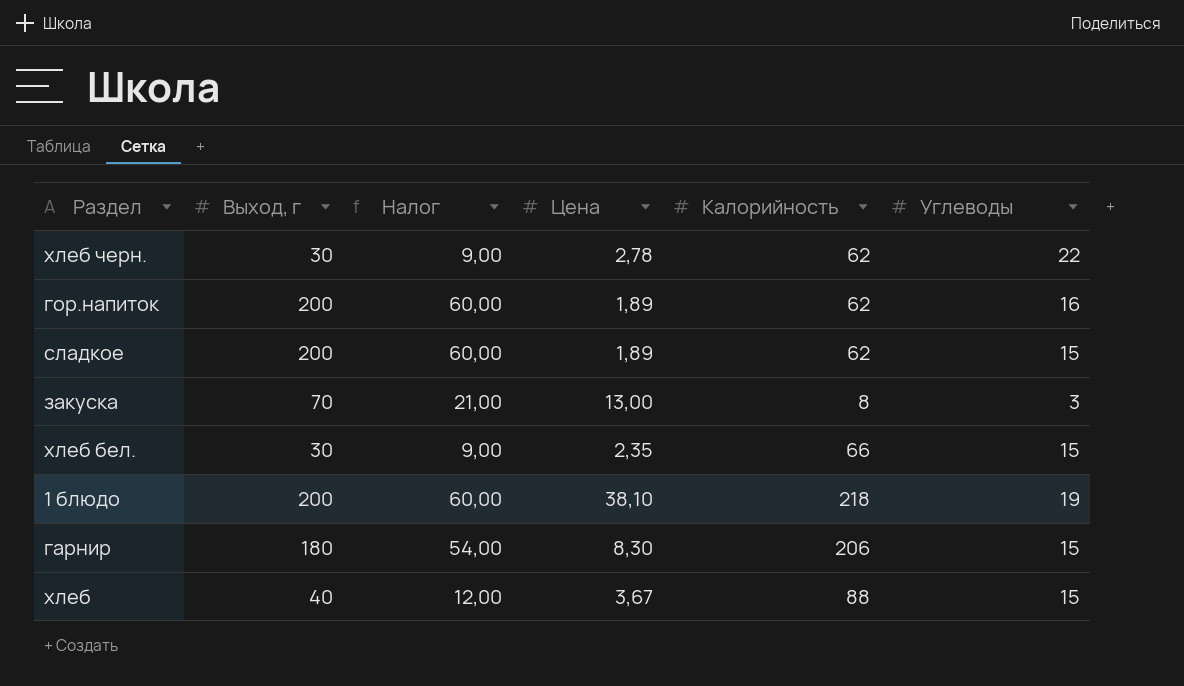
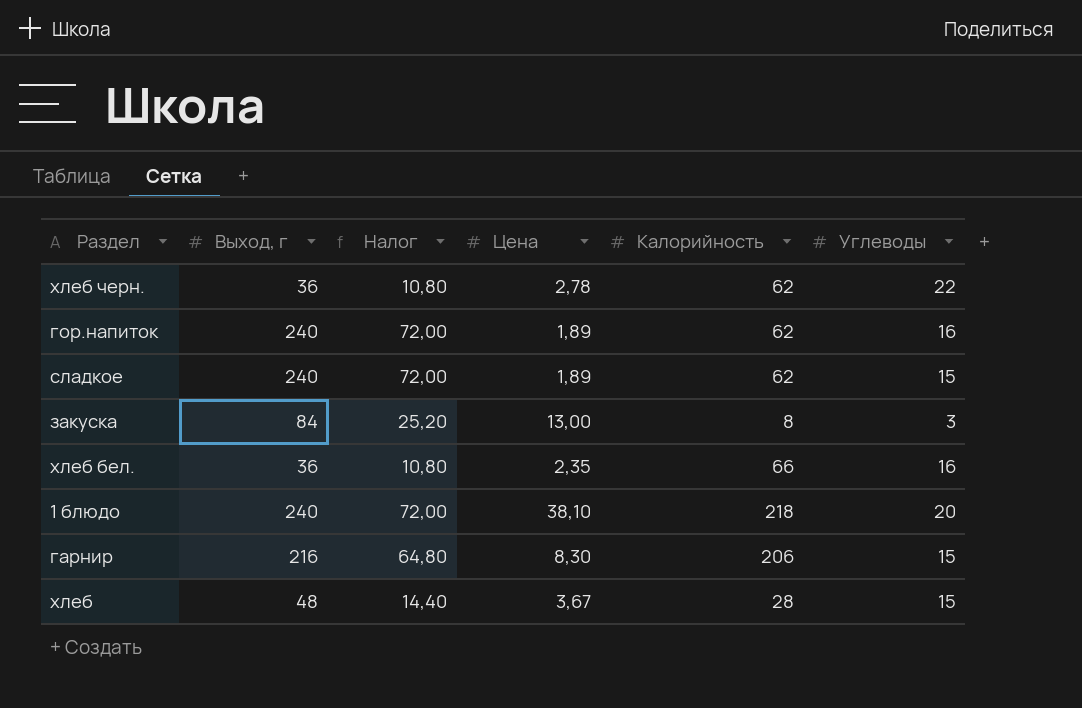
хлеб черн. | Выход, г: 30 -> 36
хлеб черн. | Налог: 9,00 -> 10,80
гор.напиток | Выход, г: 200 -> 240
гор.напиток | Налог: 60,00 -> 72,00
сладкое | Выход, г: 200 -> 240
сладкое | Налог: 60,00 -> 72,00
закуска | Выход, г: 70 -> 84
закуска | Налог: 21,00 -> 25,20
хлеб бел. | Выход, г: 30 -> 36
хлеб бел. | Налог: 9,00 -> 10,80
хлеб бел. | Углеводы: 15 -> 16
1 блюдо | Выход, г: 200 -> 240
1 блюдо | Налог: 60,00 -> 72,00
1 блюдо | Углеводы: 19 -> 20
гарнир | Выход, г: 180 -> 216
гарнир | Налог: 54,00 -> 64,80
хлеб | Выход, г: 40 -> 48
хлеб | Налог: 12,00 -> 14,40
хлеб | Калорийность: 88 -> 28

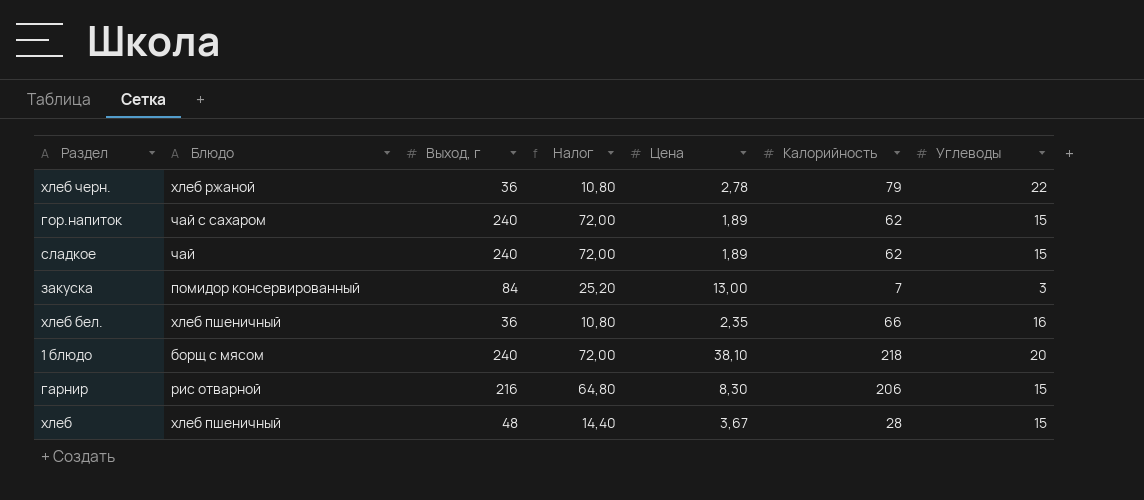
column Блюдо | position: none -> 2
хлеб черн. | Калорийность: 62 -> 79
гор.напиток | Углеводы: 16 -> 15
закуска | Калорийность: 8 -> 7

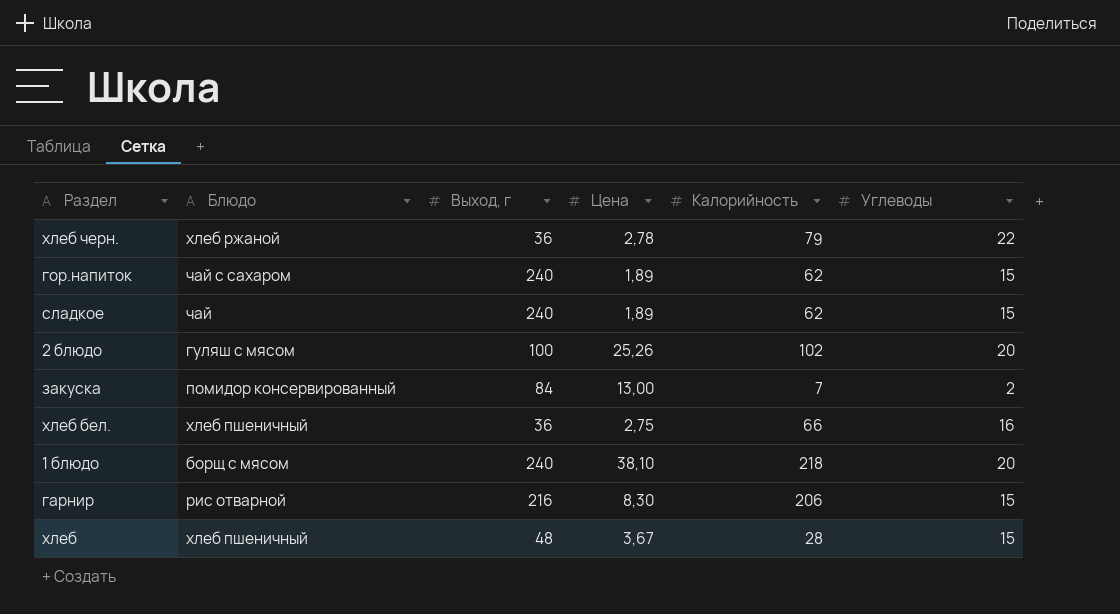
column Налог | formula: [Выход, г] * 0,3 -> none
row 2 блюдо: none -> гуляш с мясом | 100 | 25,26 | 102 | 20
закуска | Углеводы: 3 -> 2
хлеб бел. | Цена: 2,35 -> 2,75

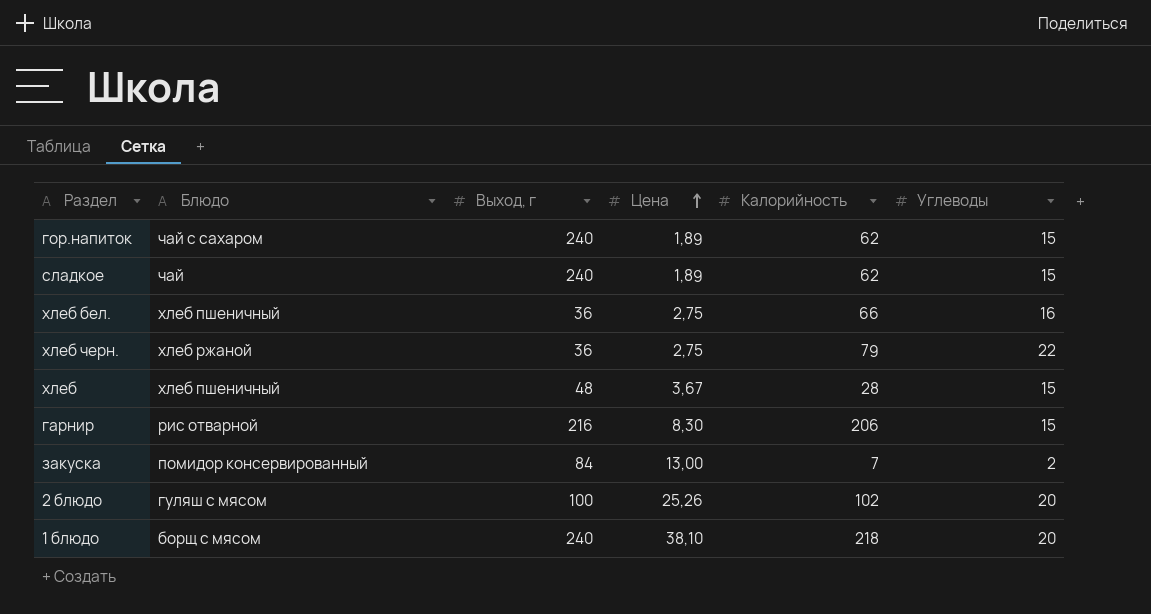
row order: none -> Цена ascending
хлеб черн. | Цена: 2,78 -> 2,75

